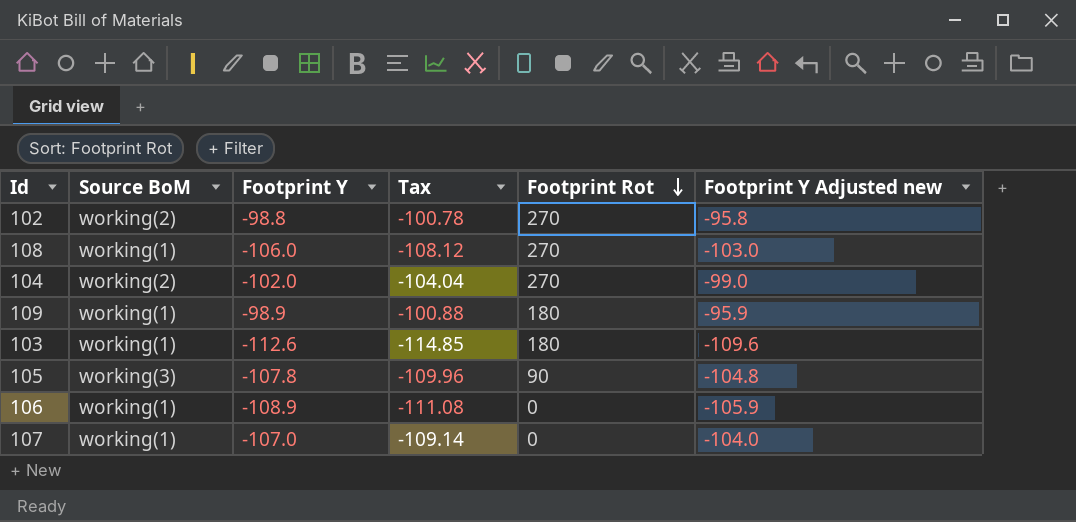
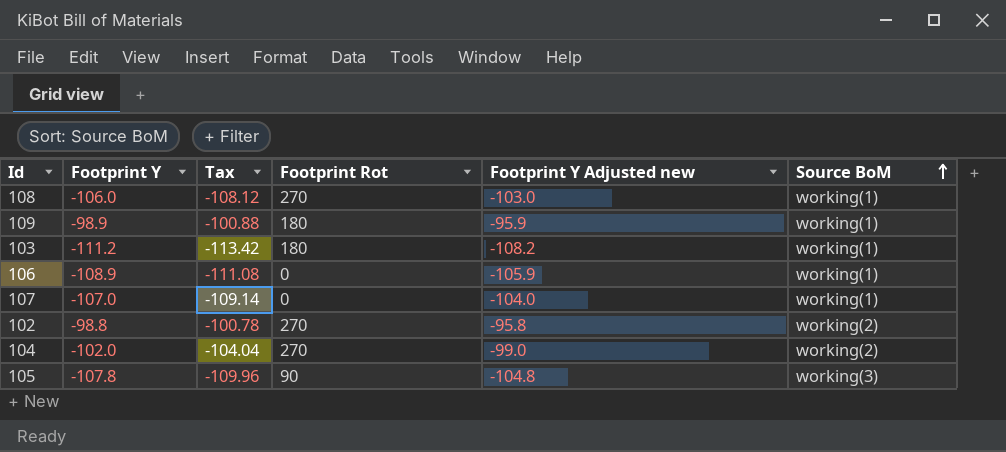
row order: Footprint Rot descending -> Source BoM ascending
column Source BoM | position: 2 -> 6
103 | Footprint Y: -112.6 -> -111.2
103 | Tax: -114.85 -> -113.42
103 | Footprint Y Adjusted new: -109.6 -> -108.2

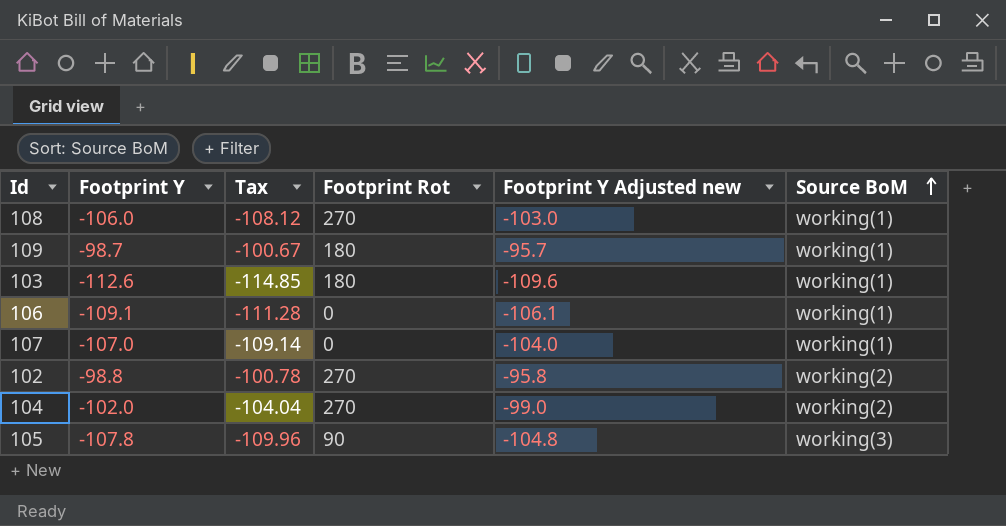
109 | Footprint Y: -98.9 -> -98.7
109 | Tax: -100.88 -> -100.67
109 | Footprint Y Adjusted new: -95.9 -> -95.7
103 | Footprint Y: -111.2 -> -112.6
103 | Tax: -113.42 -> -114.85
103 | Footprint Y Adjusted new: -108.2 -> -109.6
106 | Footprint Y: -108.9 -> -109.1
106 | Tax: -111.08 -> -111.28
106 | Footprint Y Adjusted new: -105.9 -> -106.1

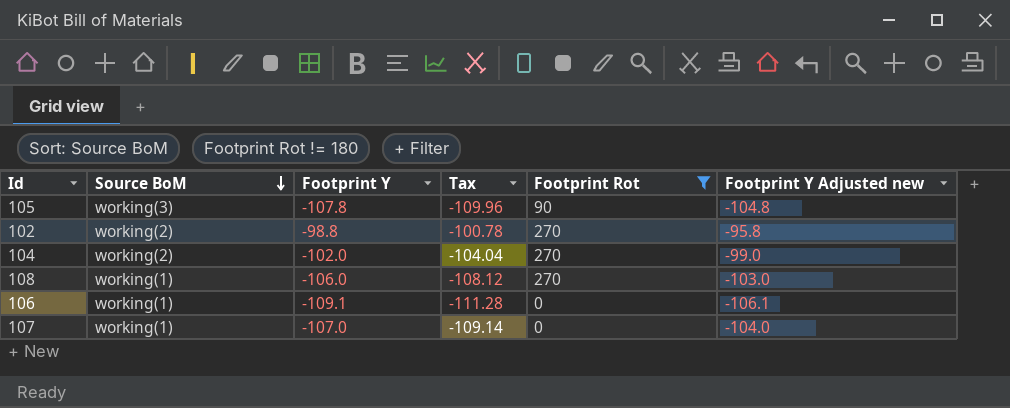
filter: none -> Footprint Rot != 180
row order: Source BoM ascending -> Source BoM descending
column Source BoM | position: 6 -> 2

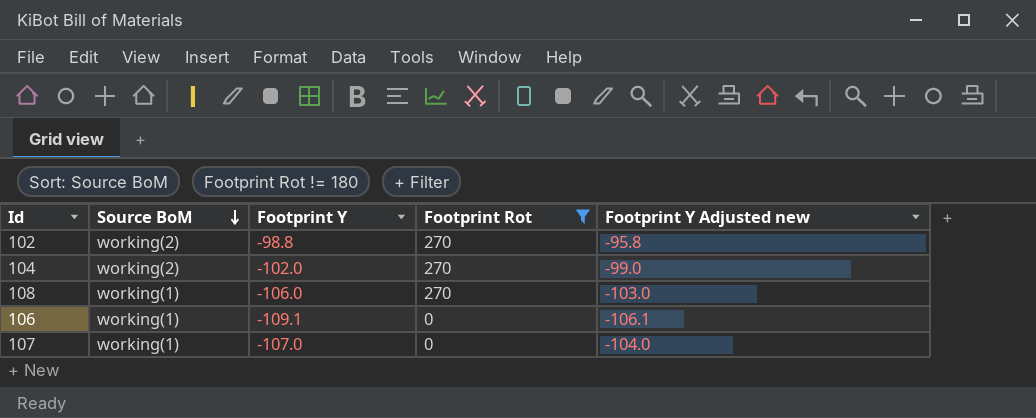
column Tax | formula: [Footprint Y] * 1.02 -> none
row 105: working(3) | -107.8 | -109.96 | 90 | -104.8 -> none

